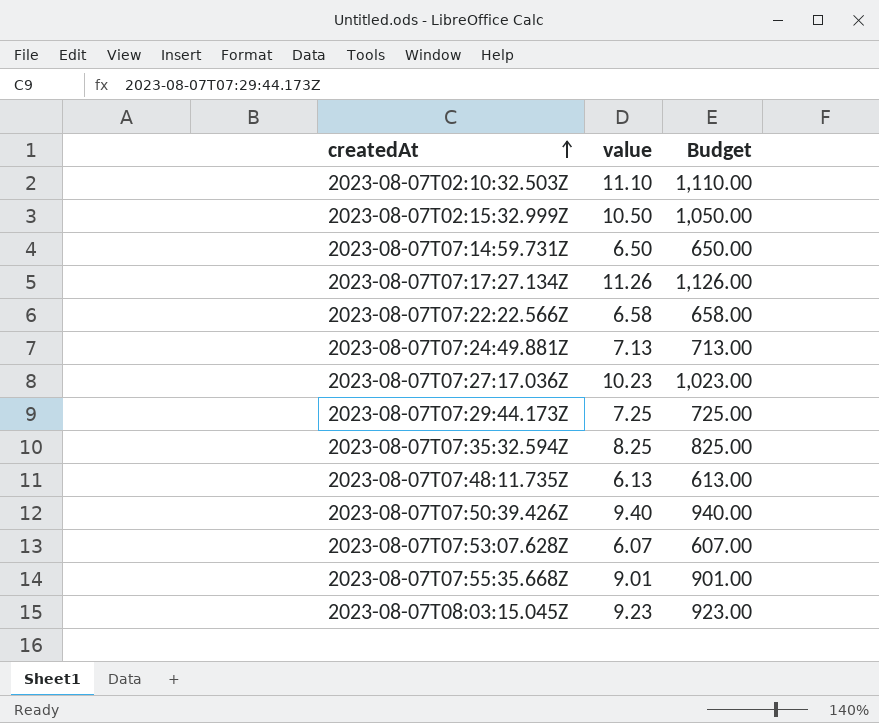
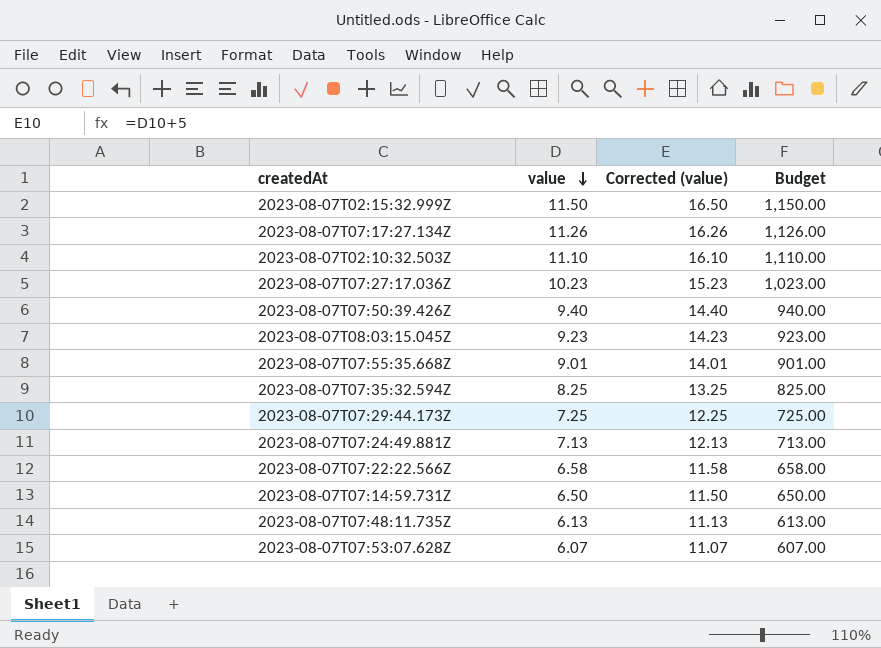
row order: createdAt ascending -> value descending
column Corrected (value) | formula: none -> [value] + 5
2023-08-07T02:15:32.999Z | value: 10.50 -> 11.50
2023-08-07T02:15:32.999Z | Budget: 1,050.00 -> 1,150.00

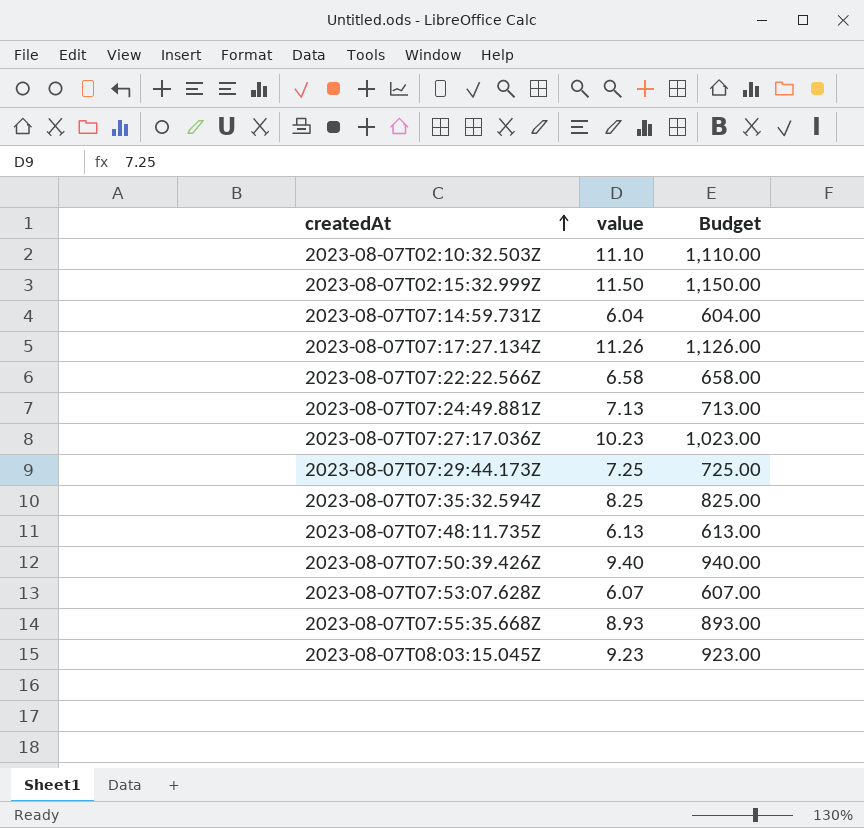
row order: value descending -> createdAt ascending
column Corrected (value) | formula: [value] + 5 -> none
2023-08-07T07:14:59.731Z | value: 6.50 -> 6.04
2023-08-07T07:14:59.731Z | Budget: 650.00 -> 604.00
2023-08-07T07:55:35.668Z | value: 9.01 -> 8.93
2023-08-07T07:55:35.668Z | Budget: 901.00 -> 893.00

